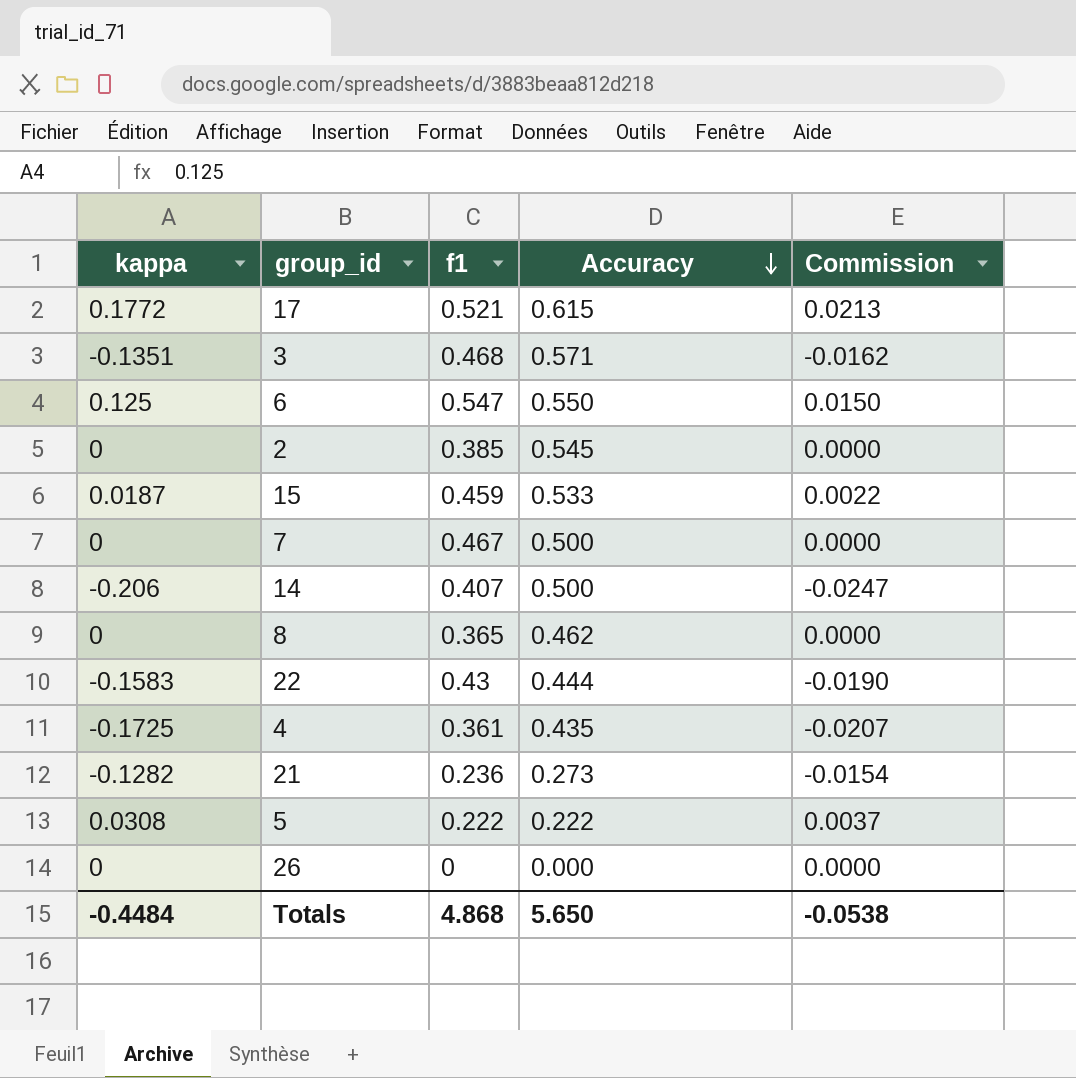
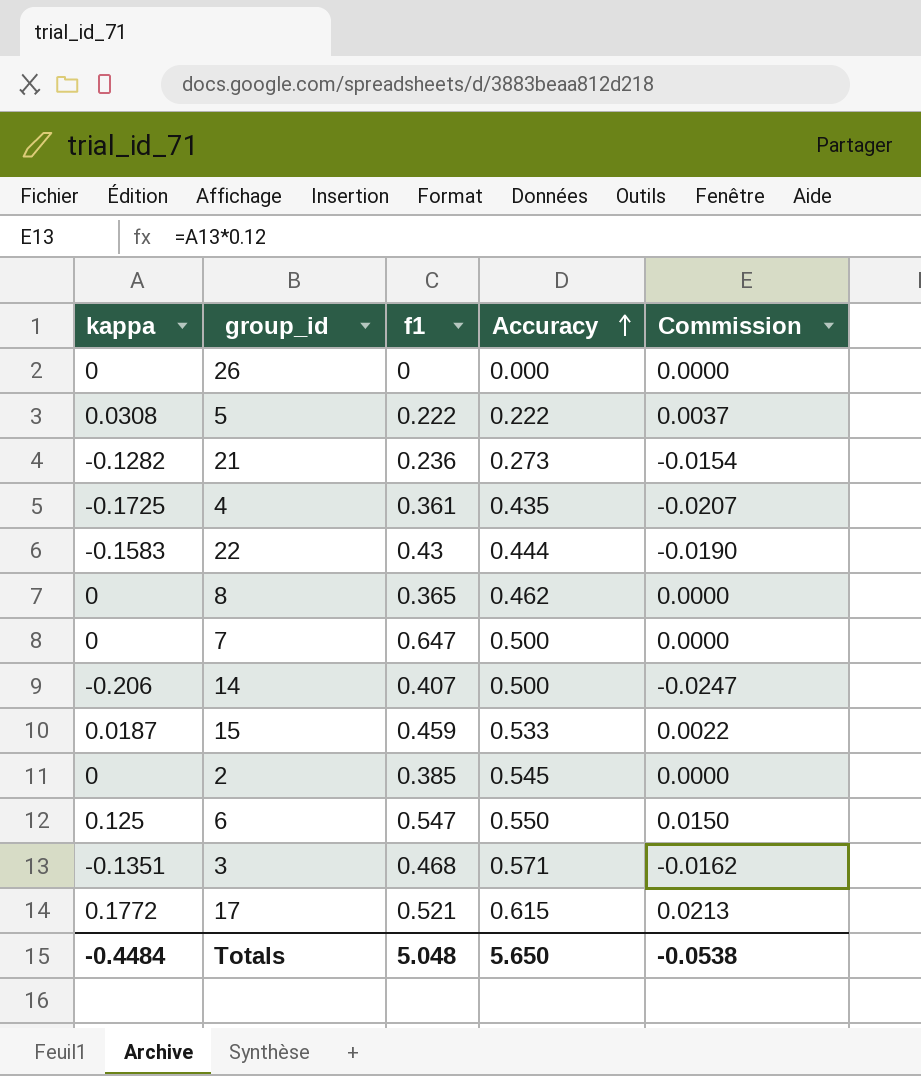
row order: Accuracy descending -> Accuracy ascending
7 | f1: 0.467 -> 0.647
Totals | f1: 4.868 -> 5.048

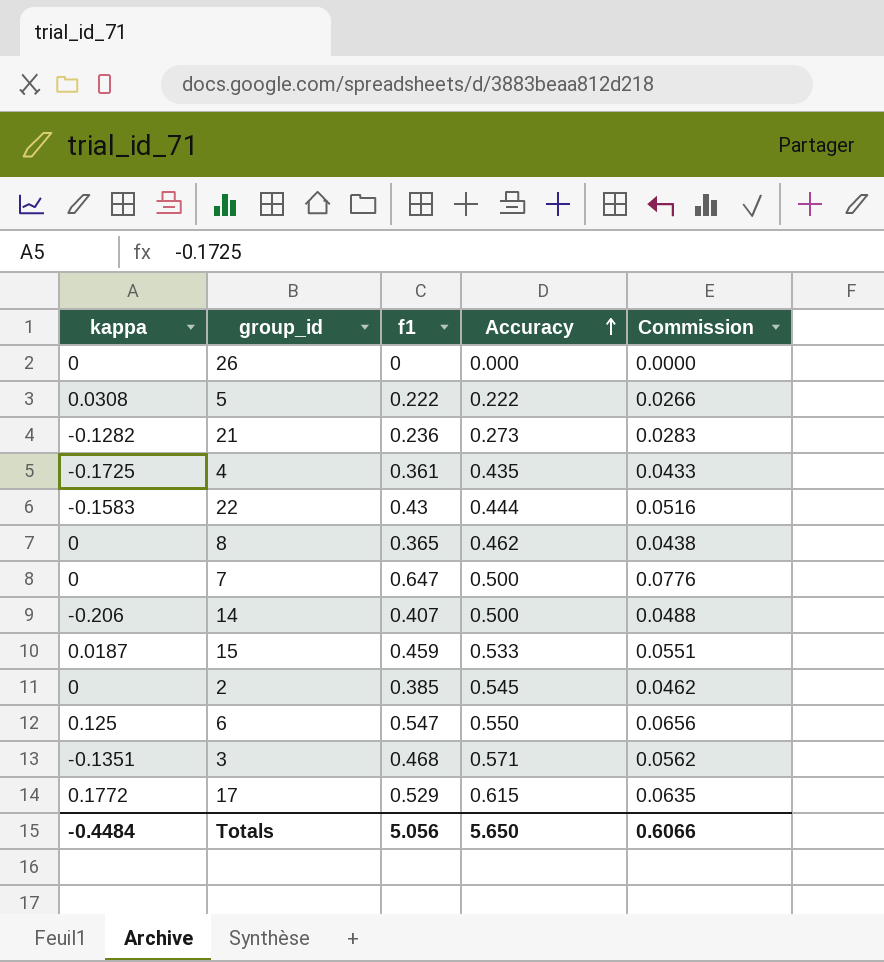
column Commission | formula: [kappa] * 0.12 -> [f1] * 0.12
17 | f1: 0.521 -> 0.529
Totals | f1: 5.048 -> 5.056
Totals | Commission: -0.0538 -> 0.6066

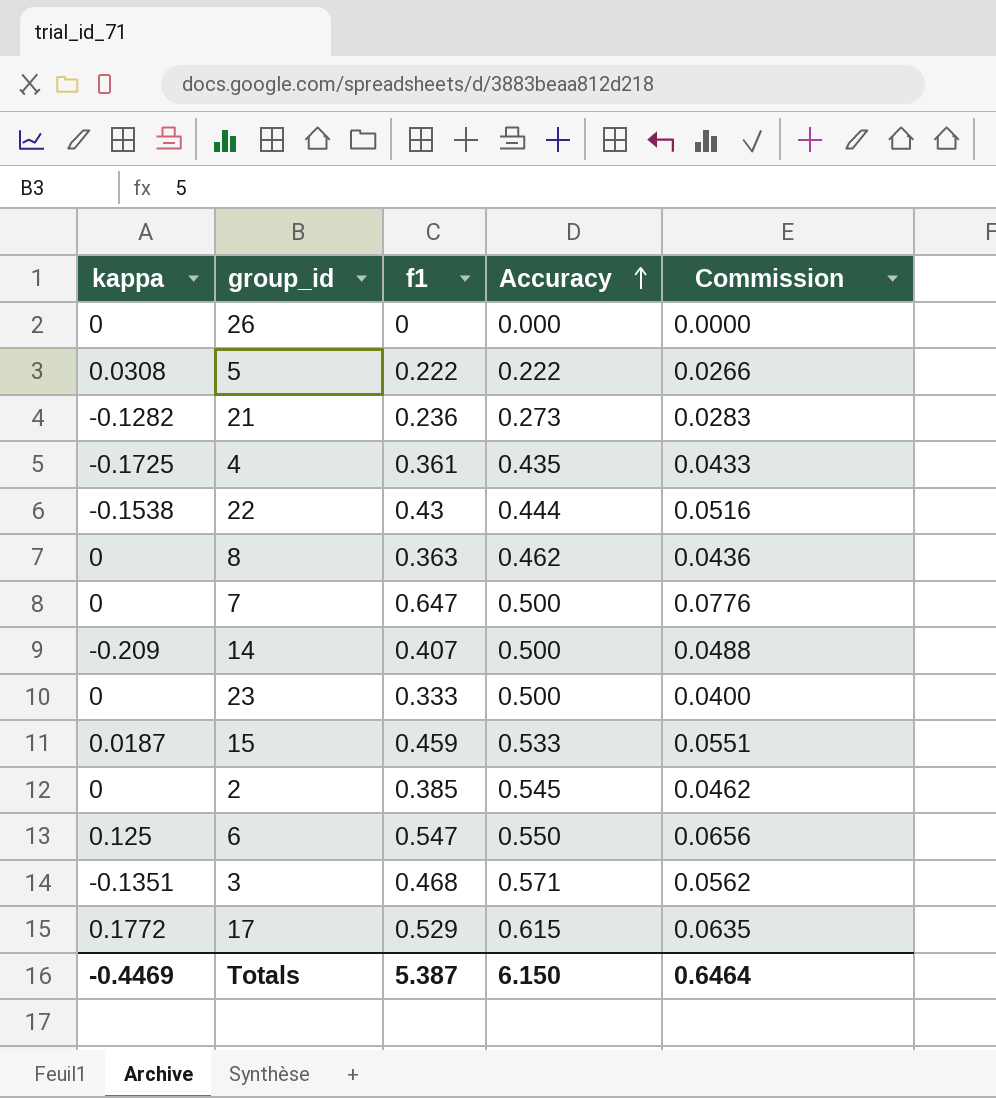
22 | kappa: -0.1583 -> -0.1538
8 | f1: 0.365 -> 0.363
8 | Commission: 0.0438 -> 0.0436
14 | kappa: -0.206 -> -0.209
row 23: none -> 0 | 0.333 | 0.500 | 0.0400
Totals | kappa: -0.4484 -> -0.4469
Totals | f1: 5.056 -> 5.387
Totals | Accuracy: 5.650 -> 6.150
Totals | Commission: 0.6066 -> 0.6464

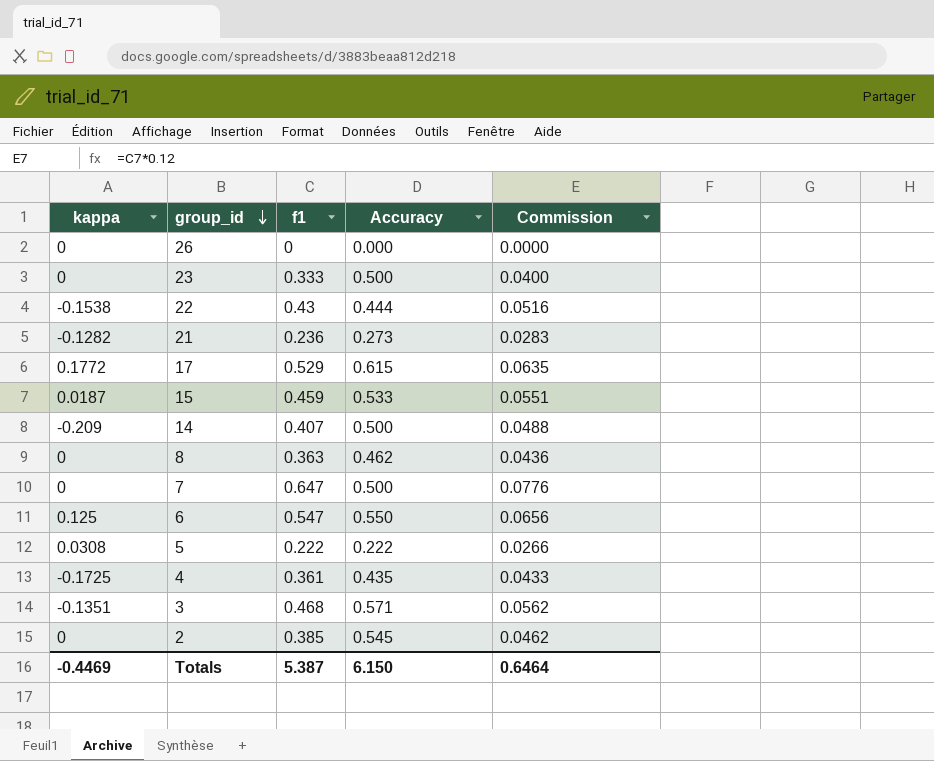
row order: Accuracy ascending -> group_id descending

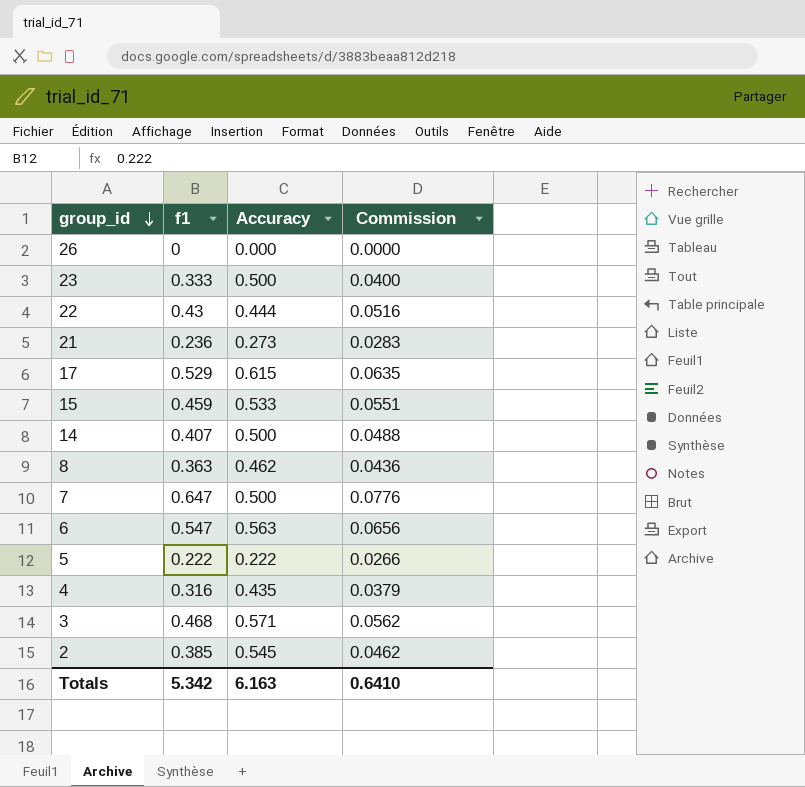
column kappa | position: 1 -> none
6 | Accuracy: 0.550 -> 0.563
4 | f1: 0.361 -> 0.316
4 | Commission: 0.0433 -> 0.0379
Totals | f1: 5.387 -> 5.342
Totals | Accuracy: 6.150 -> 6.163
Totals | Commission: 0.6464 -> 0.6410

